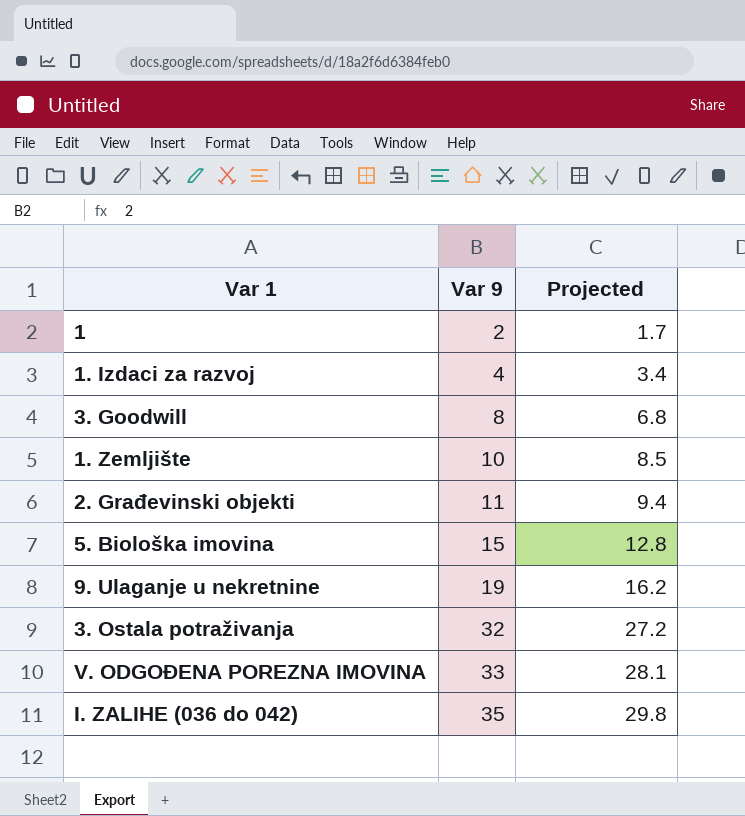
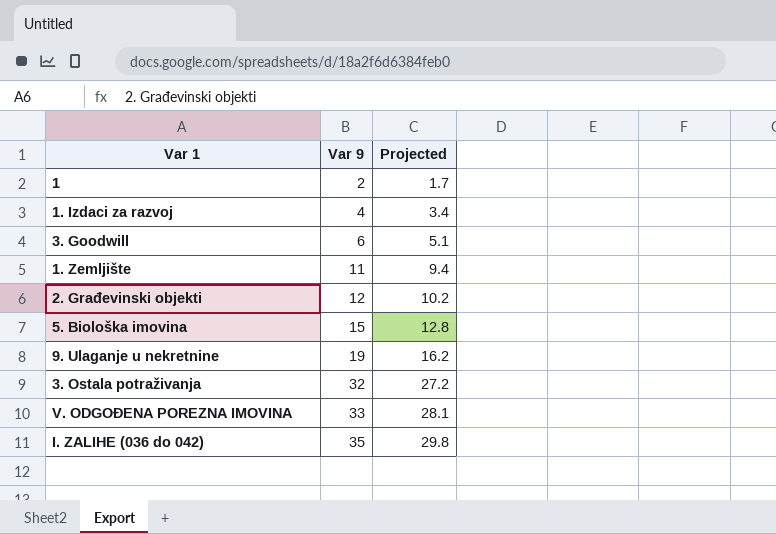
3. Goodwill | Var 9: 8 -> 6
3. Goodwill | Projected: 6.8 -> 5.1
1. Zemljište | Var 9: 10 -> 11
1. Zemljište | Projected: 8.5 -> 9.4
2. Građevinski objekti | Var 9: 11 -> 12
2. Građevinski objekti | Projected: 9.4 -> 10.2

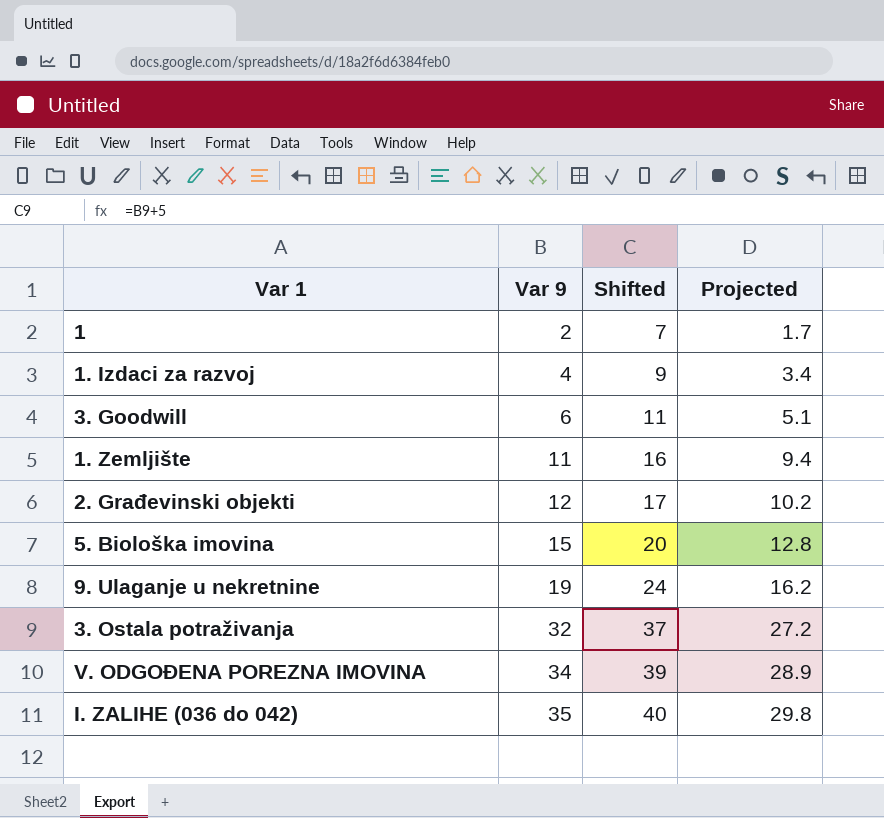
column Shifted | formula: none -> [Var 9] + 5
V. ODGOĐENA POREZNA IMOVINA | Var 9: 33 -> 34
V. ODGOĐENA POREZNA IMOVINA | Projected: 28.1 -> 28.9

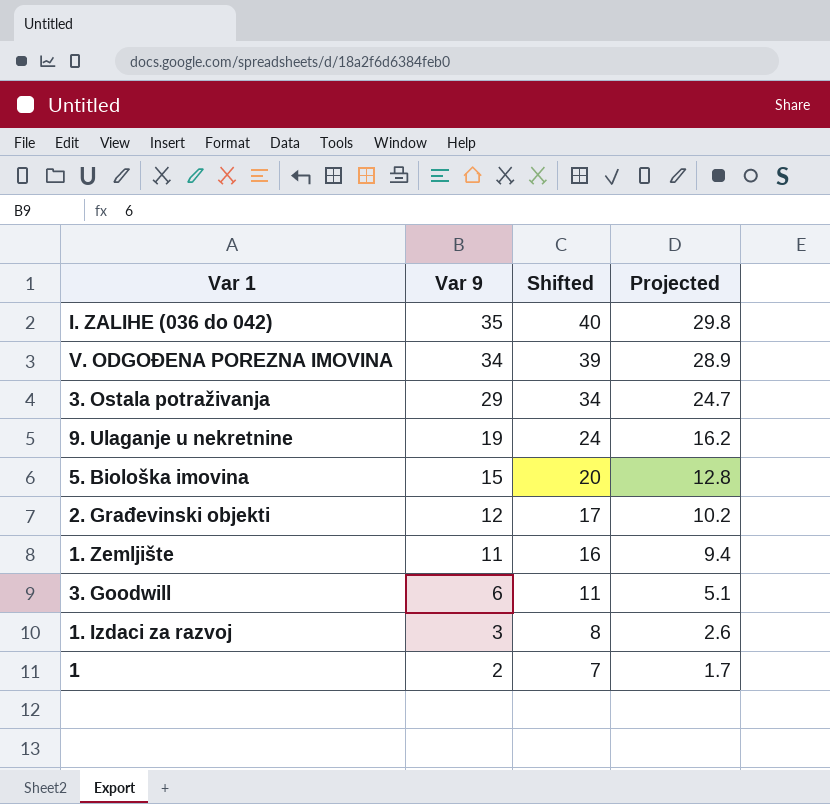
row order: Var 9 ascending -> Var 9 descending
3. Ostala potraživanja | Var 9: 32 -> 29
3. Ostala potraživanja | Shifted: 37 -> 34
3. Ostala potraživanja | Projected: 27.2 -> 24.7
1. Izdaci za razvoj | Var 9: 4 -> 3
1. Izdaci za razvoj | Shifted: 9 -> 8
1. Izdaci za razvoj | Projected: 3.4 -> 2.6

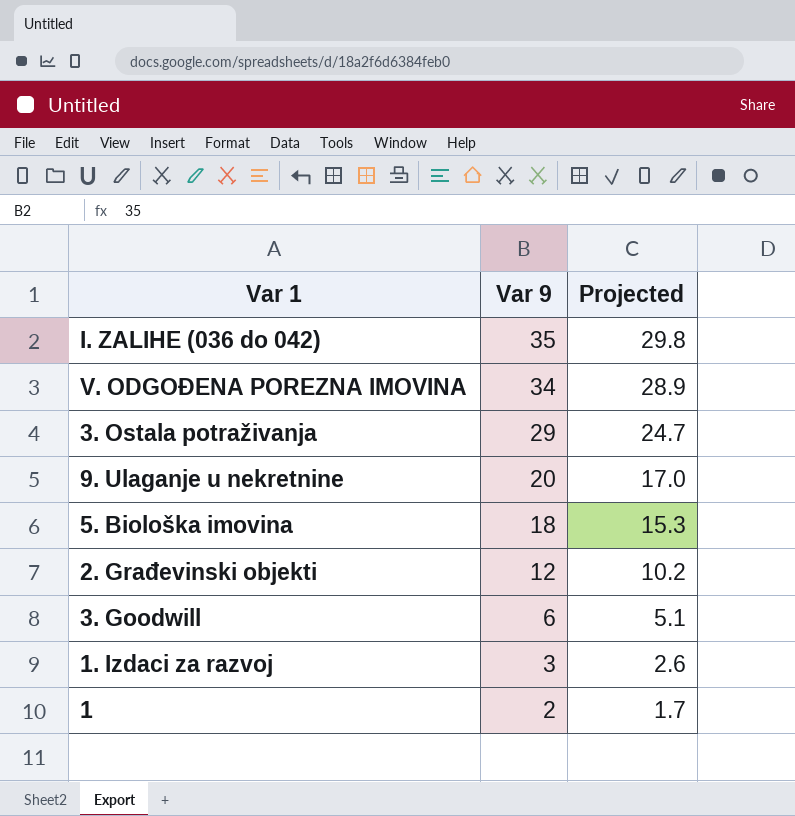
column Shifted | formula: [Var 9] + 5 -> none
row 1. Zemljište: 11 | 16 | 9.4 -> none
9. Ulaganje u nekretnine | Var 9: 19 -> 20
9. Ulaganje u nekretnine | Projected: 16.2 -> 17.0
5. Biološka imovina | Var 9: 15 -> 18
5. Biološka imovina | Projected: 12.8 -> 15.3

